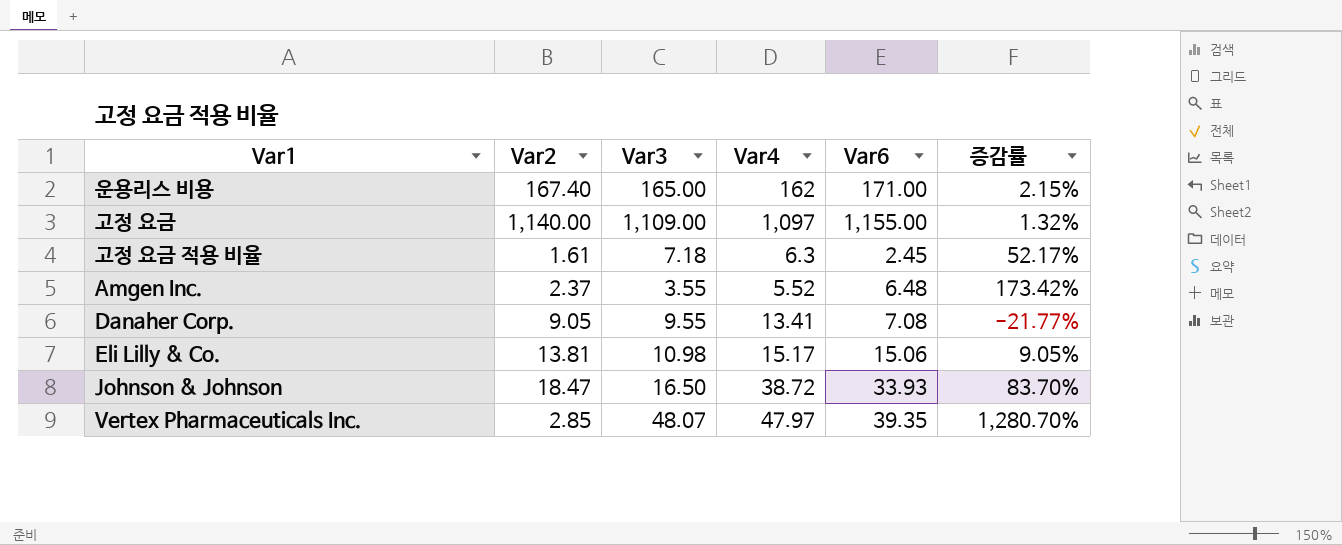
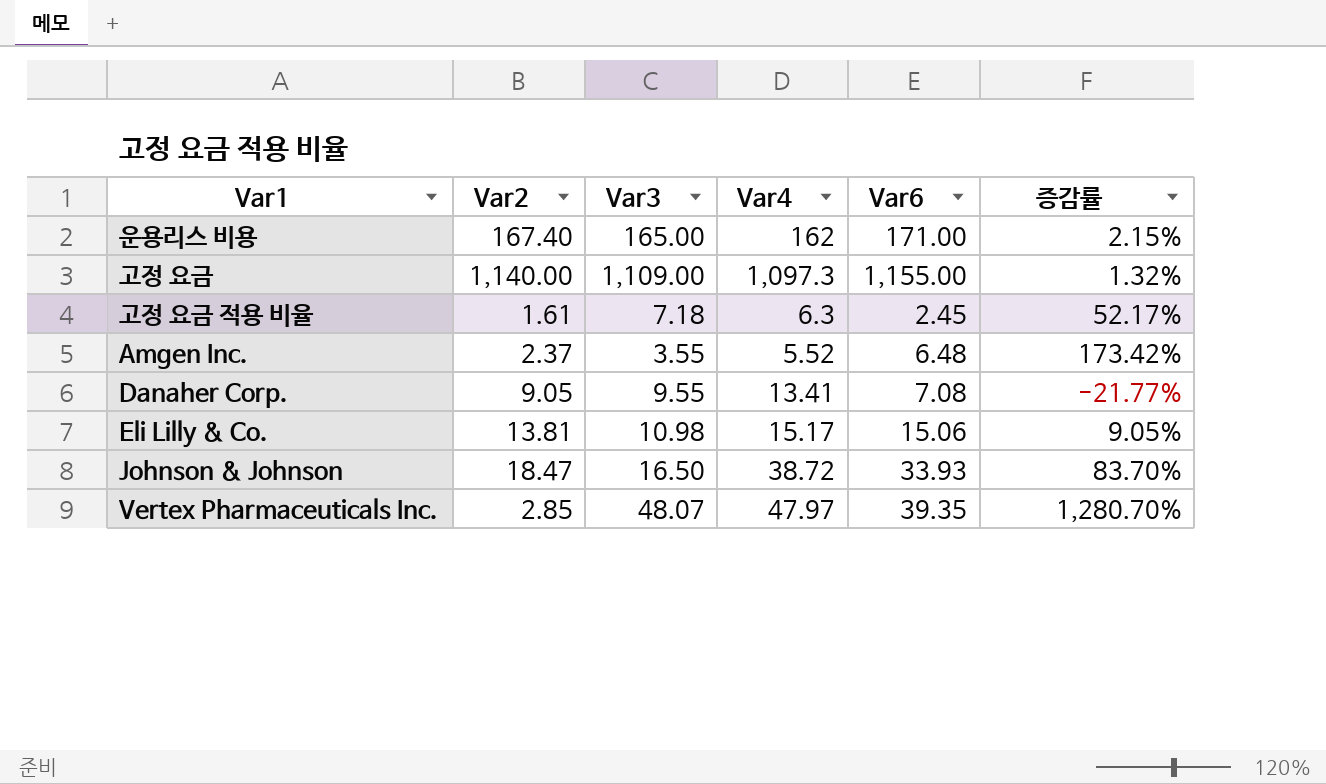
고정 요금 | Var4: 1,097 -> 1,097.3

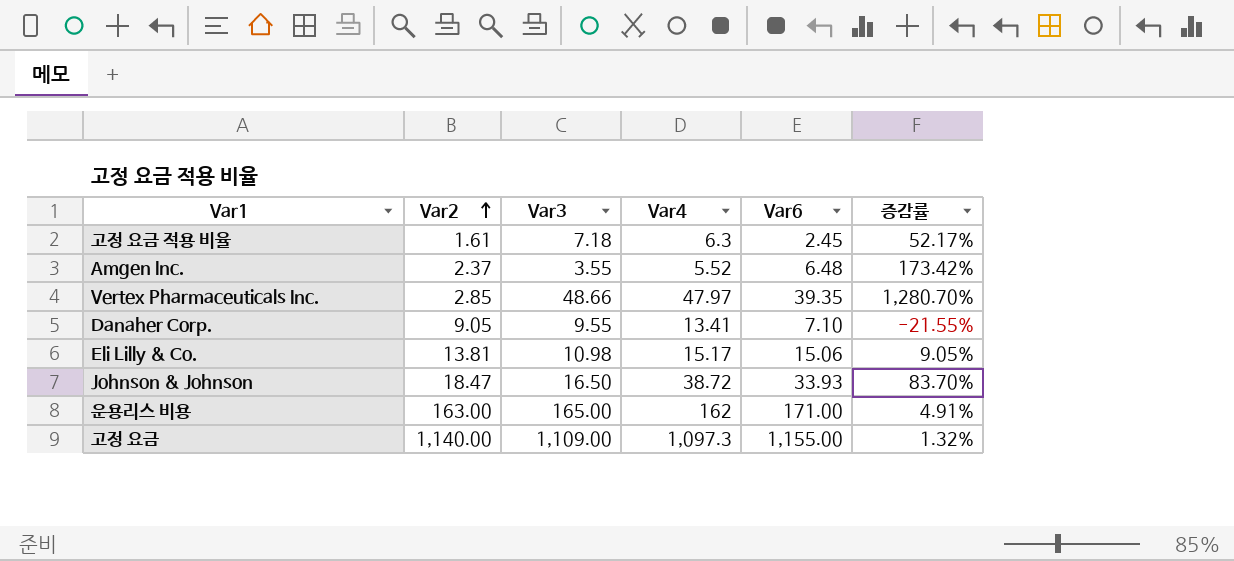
row order: none -> Var2 ascending
Vertex Pharmaceuticals Inc. | Var3: 48.07 -> 48.66
Danaher Corp. | Var6: 7.08 -> 7.10
Danaher Corp. | 증감률: -21.77% -> -21.55%
운용리스 비용 | Var2: 167.40 -> 163.00
운용리스 비용 | 증감률: 2.15% -> 4.91%

